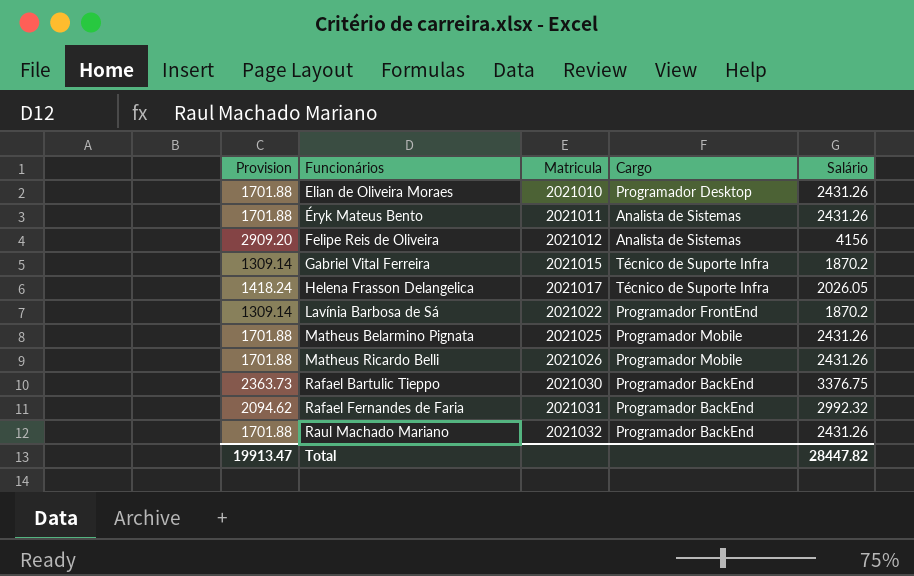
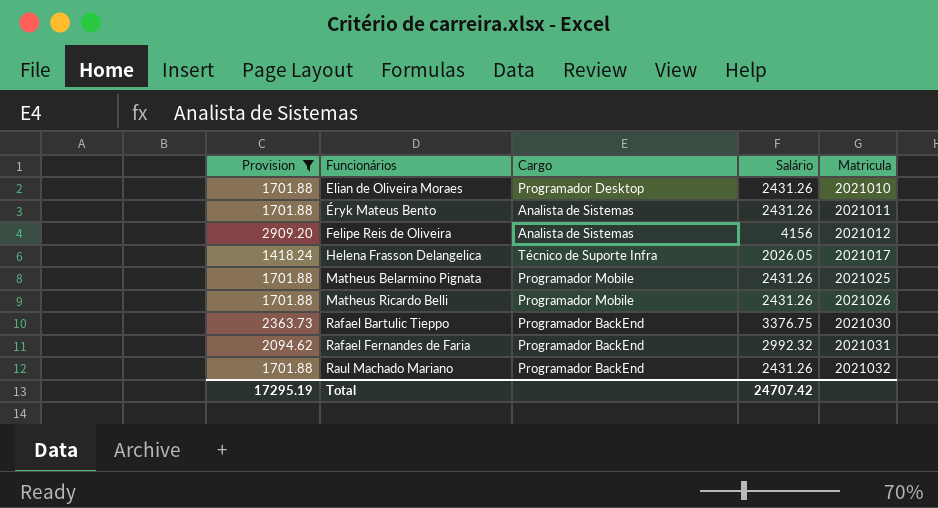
filter: none -> Provision != 1309.14
column Matricula | position: 3 -> 5
Total | Provision: 19913.47 -> 17295.19
Total | Salário: 28447.82 -> 24707.42

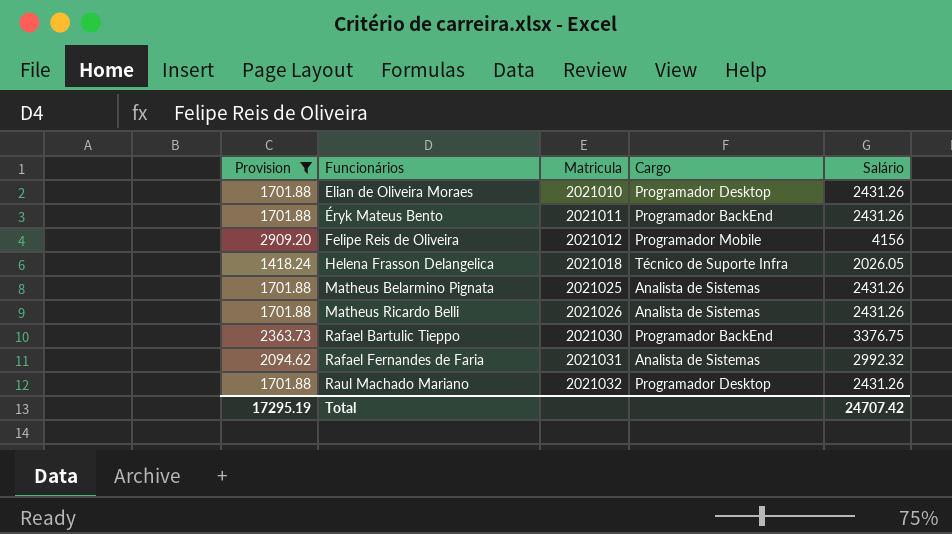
column Matricula | position: 5 -> 3
Éryk Mateus Bento | Cargo: Analista de Sistemas -> Programador BackEnd
Felipe Reis de Oliveira | Cargo: Analista de Sistemas -> Programador Mobile
Helena Frasson Delangelica | Matricula: 2021017 -> 2021018
Matheus Belarmino Pignata | Cargo: Programador Mobile -> Analista de Sistemas
Matheus Ricardo Belli | Cargo: Programador Mobile -> Analista de Sistemas
Rafael Fernandes de Faria | Cargo: Programador BackEnd -> Analista de Sistemas
Raul Machado Mariano | Cargo: Programador BackEnd -> Programador Desktop

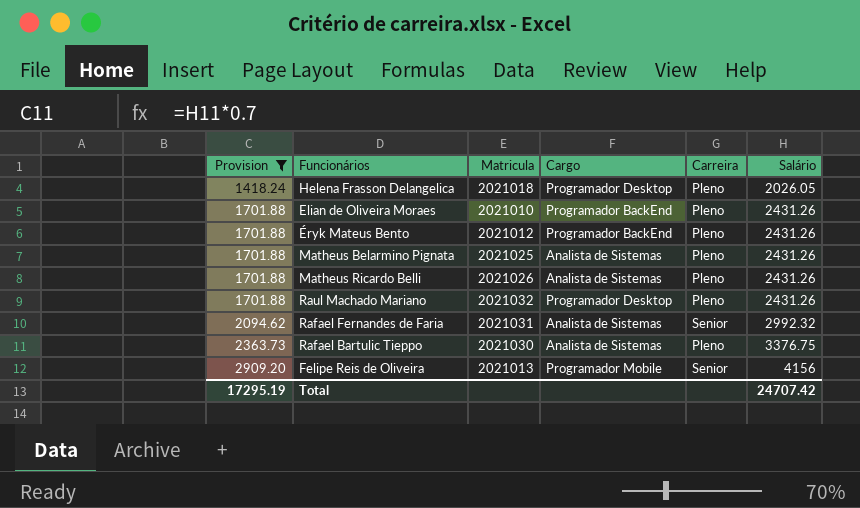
row order: Funcionários ascending -> Provision ascending
column Carreira | position: none -> 5
Helena Frasson Delangelica | Cargo: Técnico de Suporte Infra -> Programador Desktop
Elian de Oliveira Moraes | Cargo: Programador Desktop -> Programador BackEnd
Éryk Mateus Bento | Matricula: 2021011 -> 2021012
Rafael Bartulic Tieppo | Cargo: Programador BackEnd -> Analista de Sistemas
Felipe Reis de Oliveira | Matricula: 2021012 -> 2021013

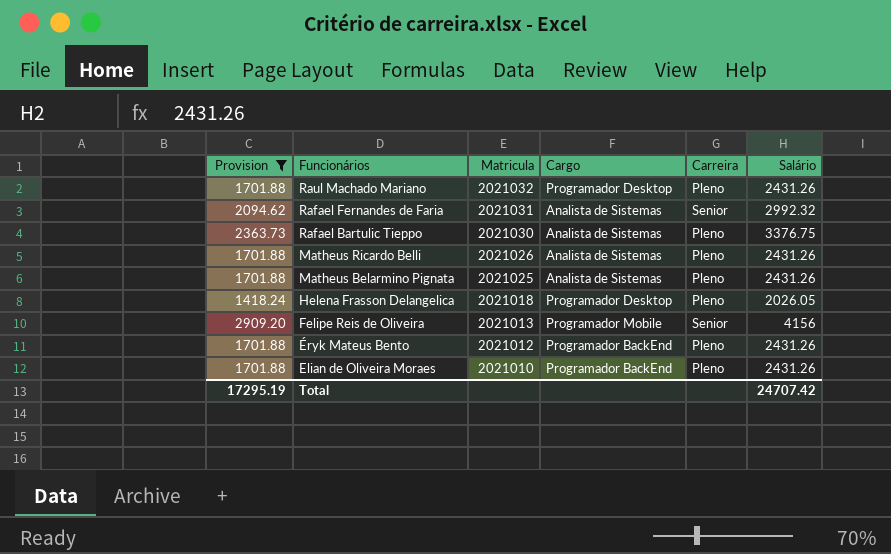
row order: Provision ascending -> Funcionários descending

